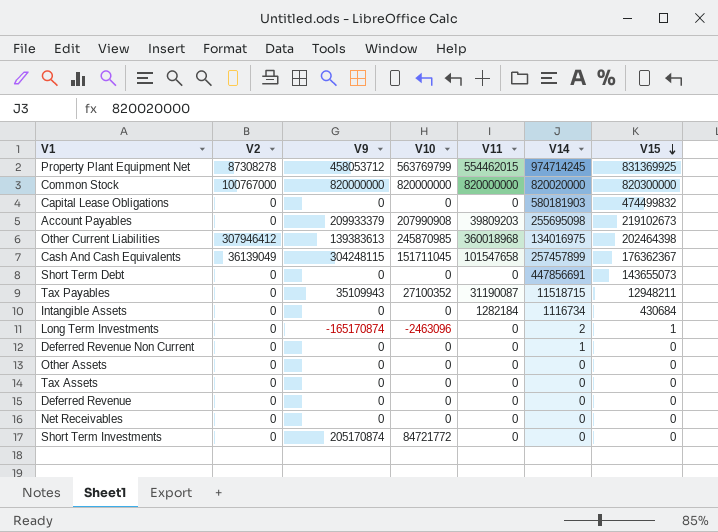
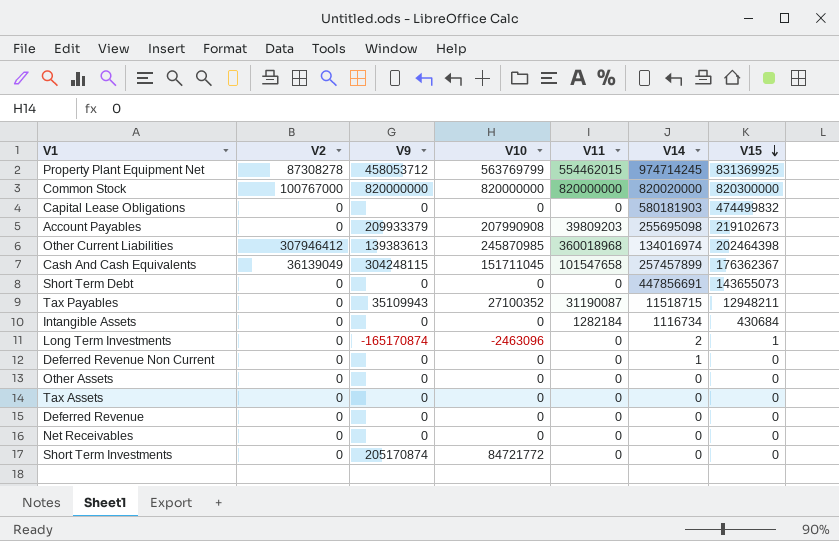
Other Current Liabilities | V14: 134016975 -> 134016974

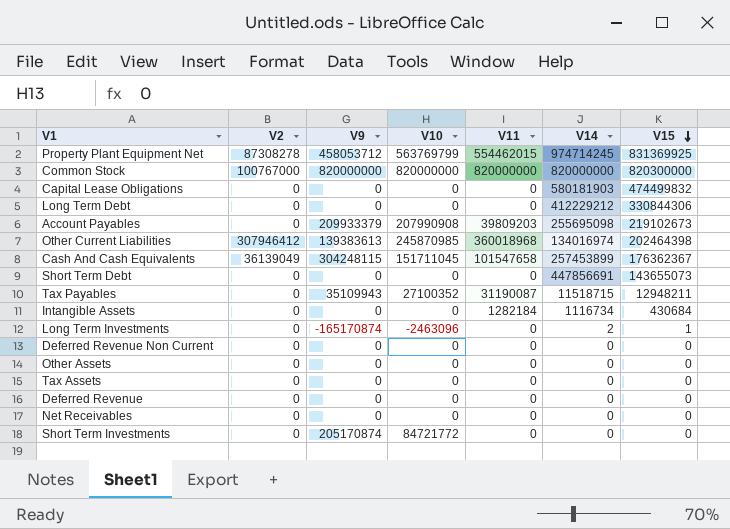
Common Stock | V14: 820020000 -> 820000000
row Long Term Debt: none -> 0 | 0 | 0 | 0 | 412229212 | 330844306
Cash And Cash Equivalents | V14: 257457899 -> 257453899
Deferred Revenue Non Current | V14: 1 -> 0

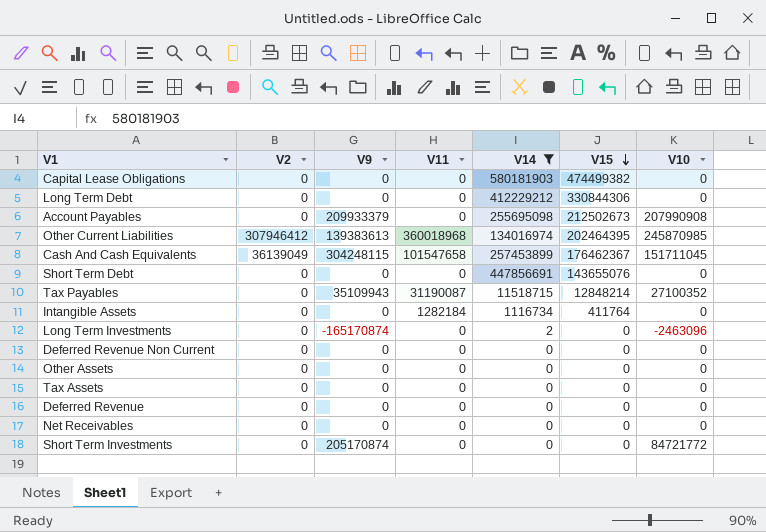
filter: none -> V14 <= 580181903
column V10 | position: 4 -> 7
Capital Lease Obligations | V15: 474499832 -> 474499382
Account Payables | V11: 39809203 -> 0
Account Payables | V15: 219102673 -> 212502673
Other Current Liabilities | V15: 202464398 -> 202464395
Cash And Cash Equivalents | V15: 176362367 -> 176462367
Short Term Debt | V15: 143655073 -> 143655076
Tax Payables | V15: 12948211 -> 12848214
Intangible Assets | V15: 430684 -> 411764
Long Term Investments | V15: 1 -> 0

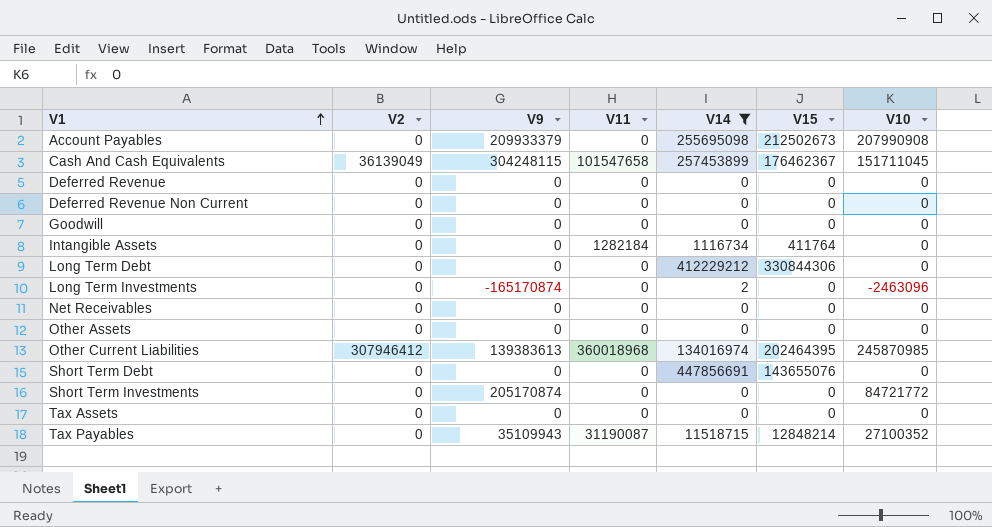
row order: V15 descending -> V1 ascending
row Capital Lease Obligations: 0 | 0 | 0 | 580181903 | 474499382 | 0 -> none
row Goodwill: none -> 0 | 0 | 0 | 0 | 0 | 0

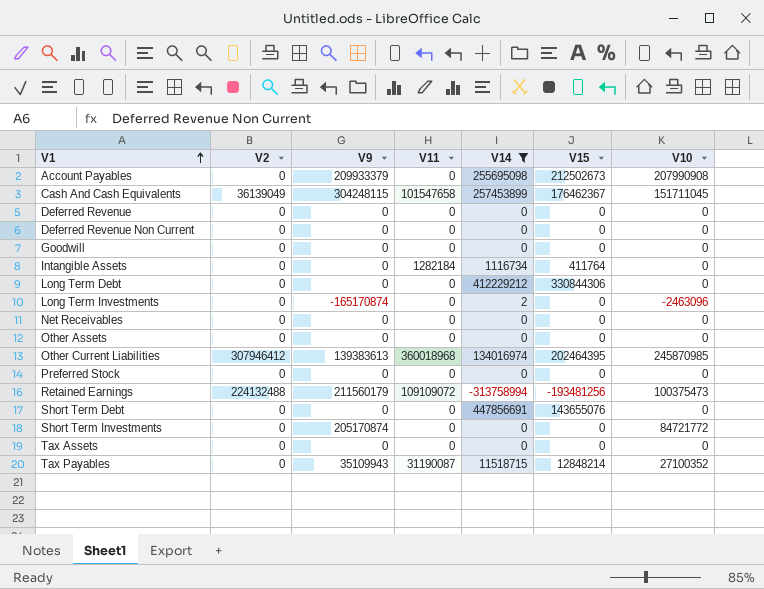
row Preferred Stock: none -> 0 | 0 | 0 | 0 | 0 | 0
row Retained Earnings: none -> 224132488 | 211560179 | 109109072 | -313758994 | -193481256 | 100375473

